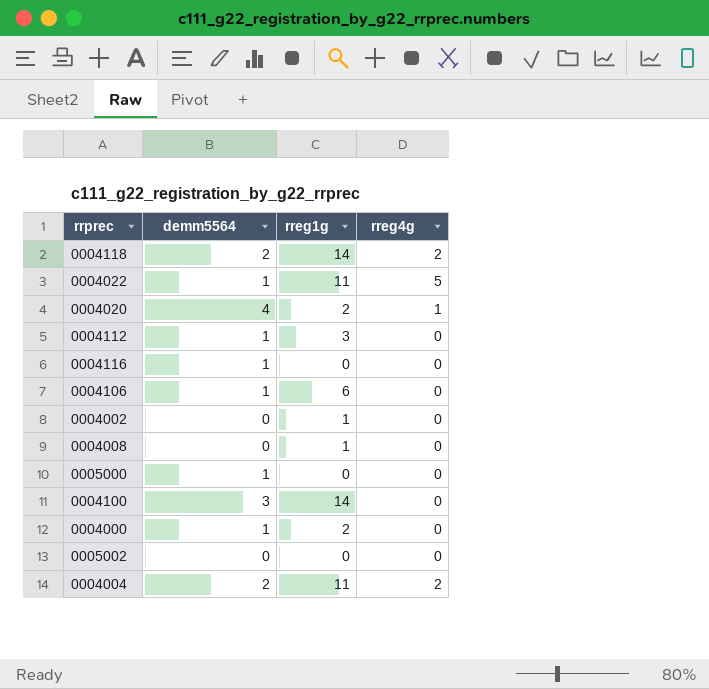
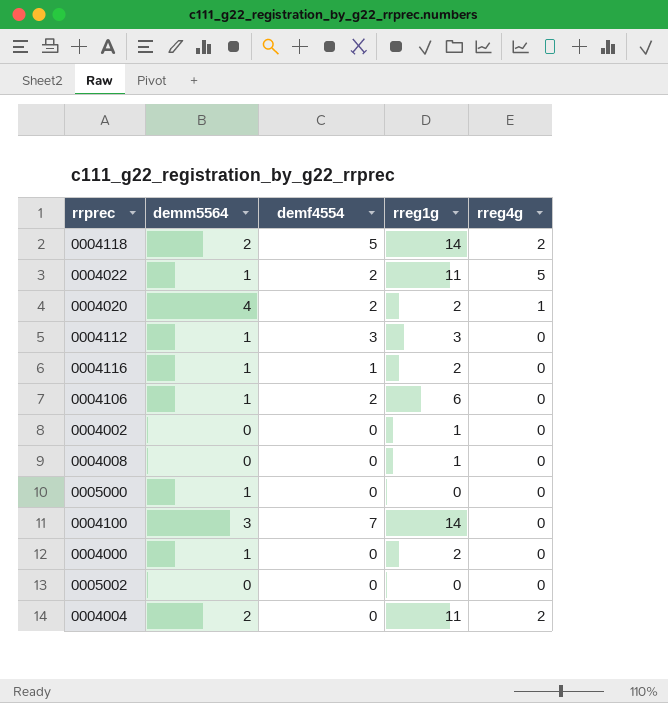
column demf4554 | position: none -> 3
0004116 | rreg1g: 0 -> 2

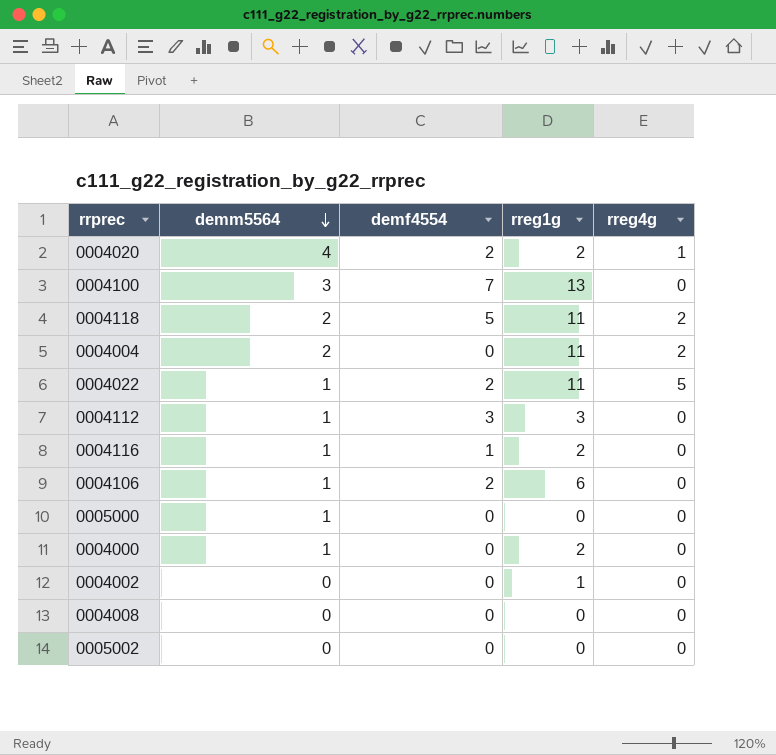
row order: none -> demm5564 descending
0004100 | rreg1g: 14 -> 13
0004118 | rreg1g: 14 -> 11
0004008 | rreg1g: 1 -> 0

